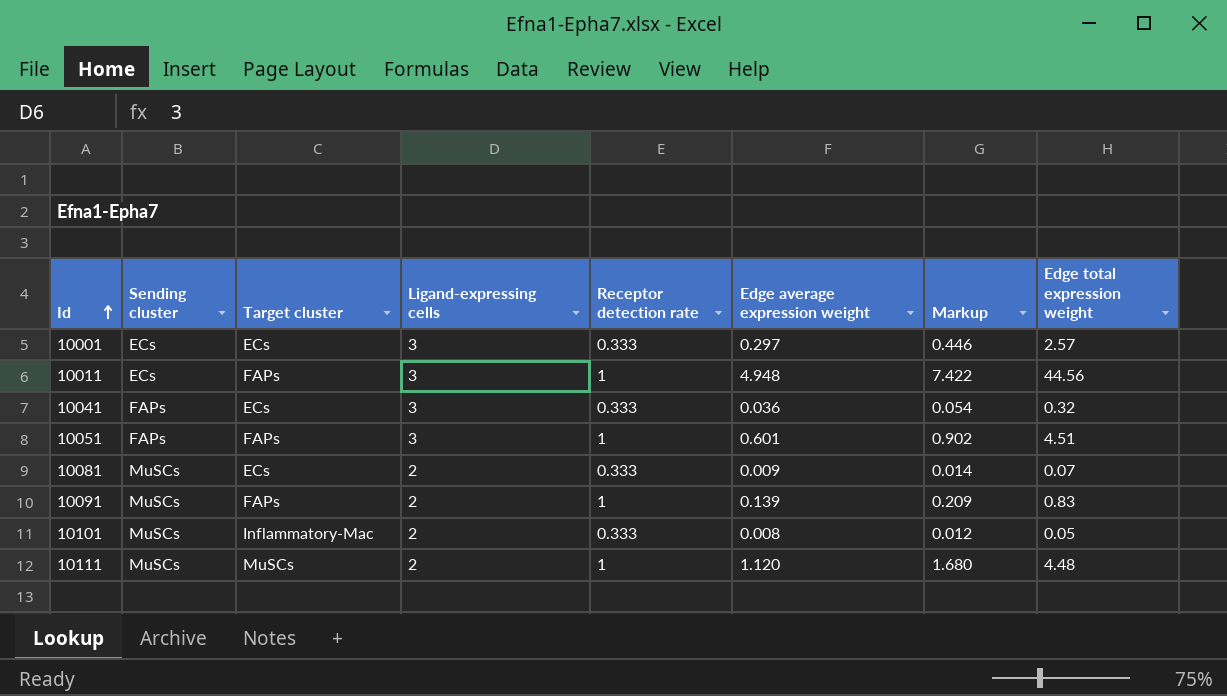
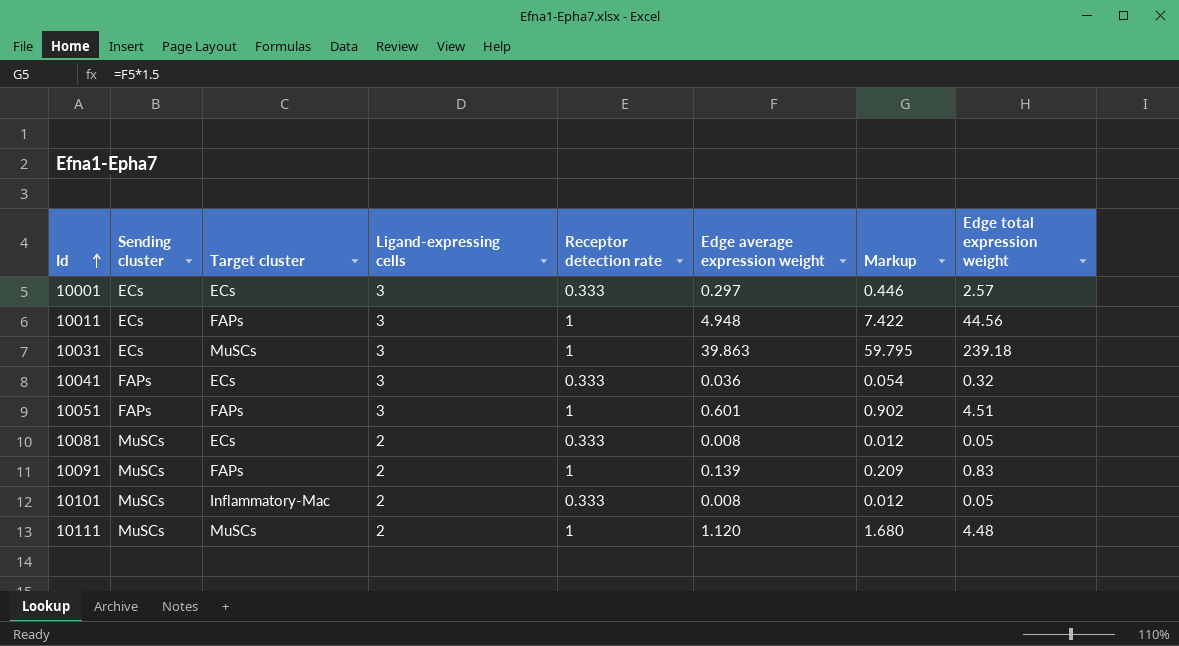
row 10031: none -> ECs | MuSCs | 3 | 1 | 39.863 | 59.795 | 239.18
10081 | Edge average expression weight: 0.009 -> 0.008
10081 | Markup: 0.014 -> 0.012
10081 | Edge total expression weight: 0.07 -> 0.05

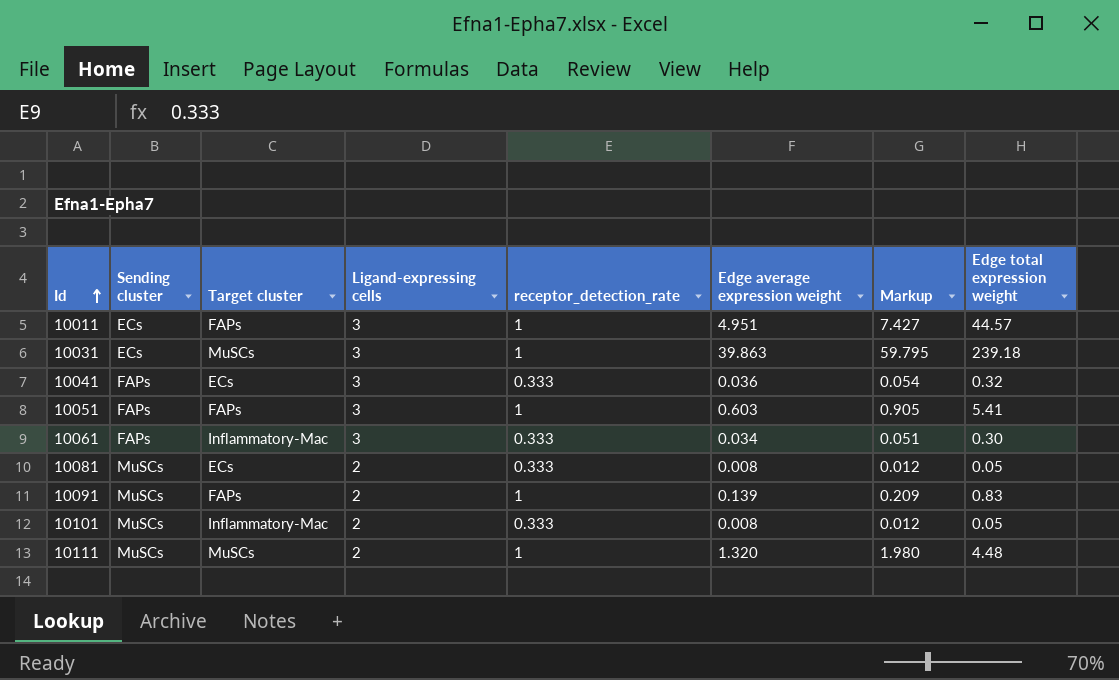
column name: Receptor detection rate -> receptor_detection_rate
row 10001: ECs | ECs | 3 | 0.333 | 0.297 | 0.446 | 2.57 -> none
10011 | Edge average expression weight: 4.948 -> 4.951
10011 | Markup: 7.422 -> 7.427
10011 | Edge total expression weight: 44.56 -> 44.57
10051 | Edge average expression weight: 0.601 -> 0.603
10051 | Markup: 0.902 -> 0.905
10051 | Edge total expression weight: 4.51 -> 5.41
row 10061: none -> FAPs | Inflammatory-Mac | 3 | 0.333 | 0.034 | 0.051 | 0.30
10111 | Edge average expression weight: 1.120 -> 1.320
10111 | Markup: 1.680 -> 1.980

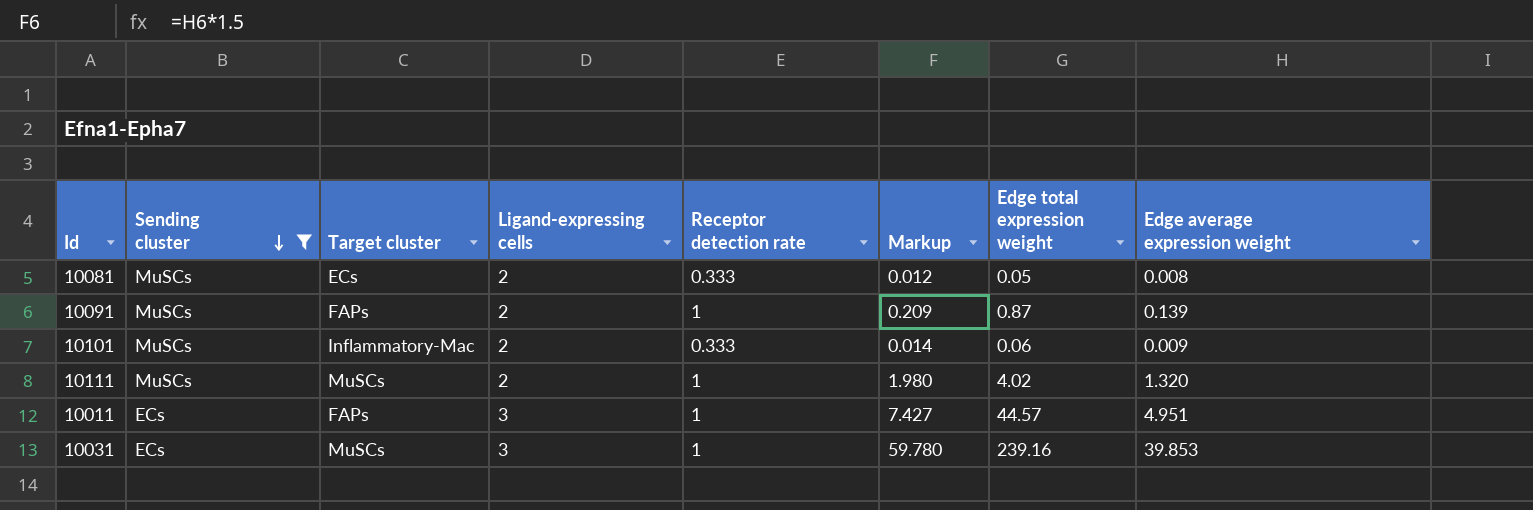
filter: none -> Sending cluster != FAPs
row order: Id ascending -> Sending cluster descending
column name: receptor_detection_rate -> Receptor detection rate
column Edge average expression weight | position: 6 -> 8
10091 | Edge total expression weight: 0.83 -> 0.87
10101 | Markup: 0.012 -> 0.014
10101 | Edge total expression weight: 0.05 -> 0.06
10101 | Edge average expression weight: 0.008 -> 0.009
10111 | Edge total expression weight: 4.48 -> 4.02
10031 | Markup: 59.795 -> 59.780
10031 | Edge total expression weight: 239.18 -> 239.16
10031 | Edge average expression weight: 39.863 -> 39.853

